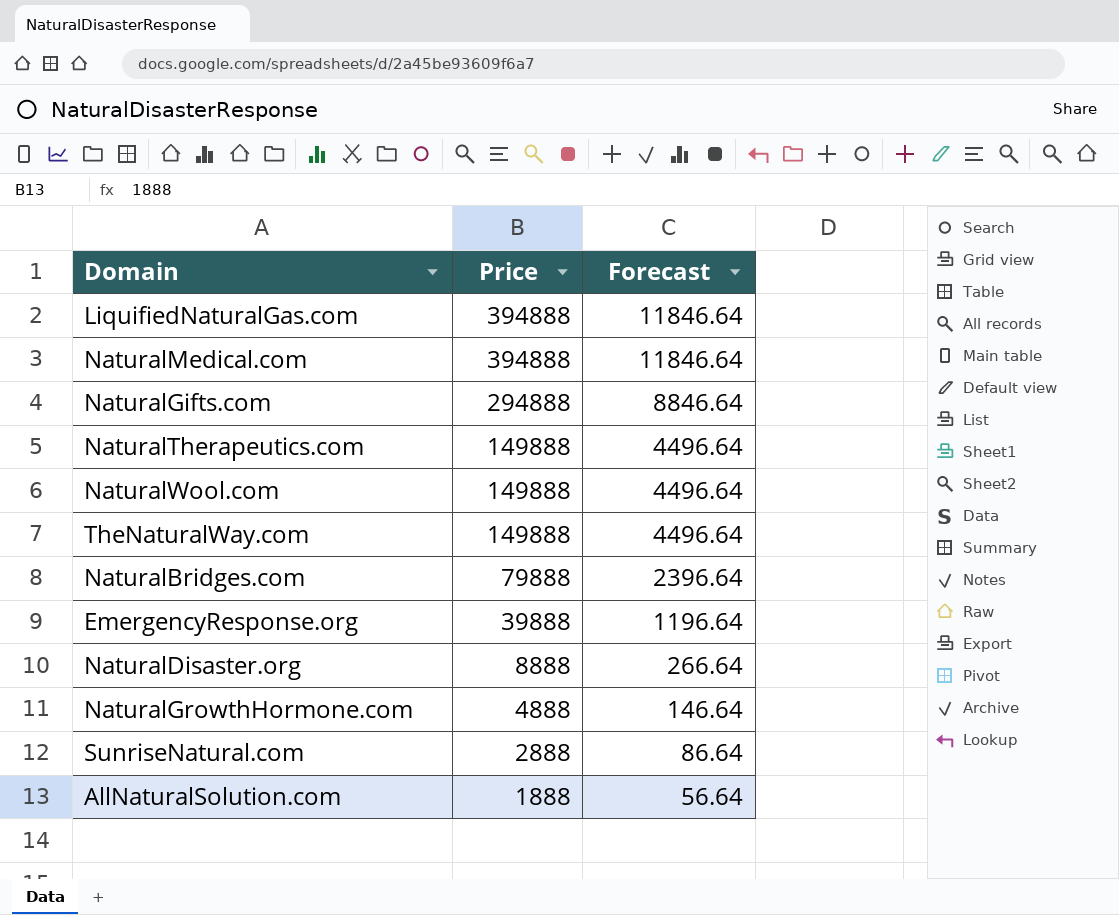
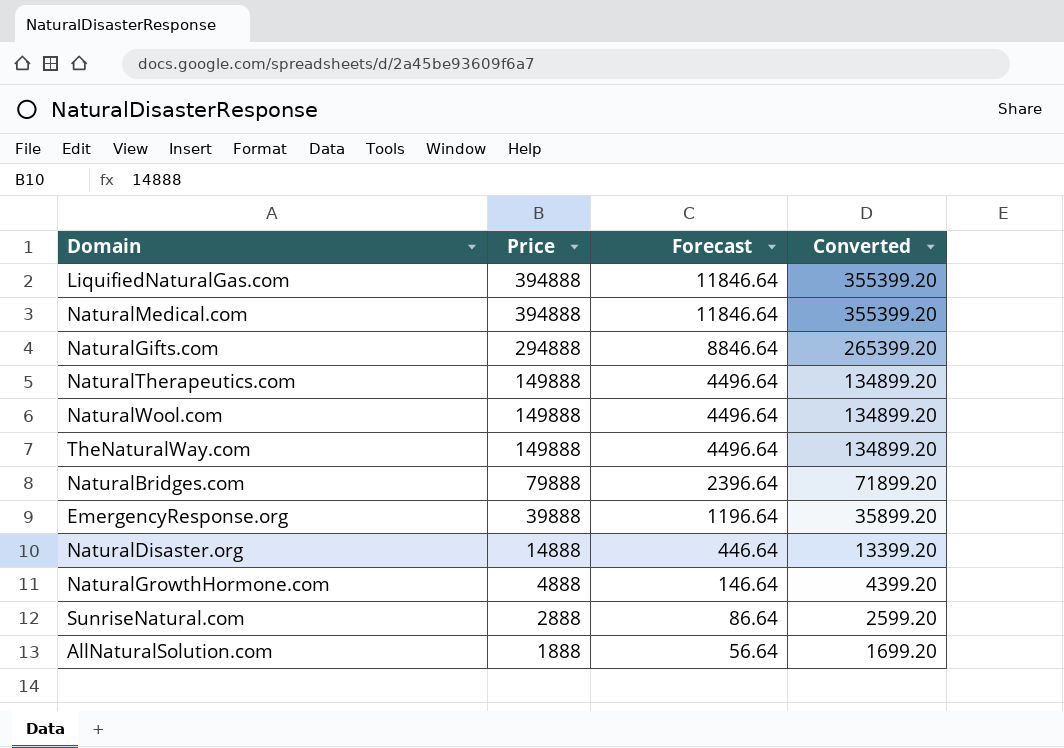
column Converted | formula: none -> [Price] * 0.9
NaturalDisaster.org | Price: 8888 -> 14888
NaturalDisaster.org | Forecast: 266.64 -> 446.64

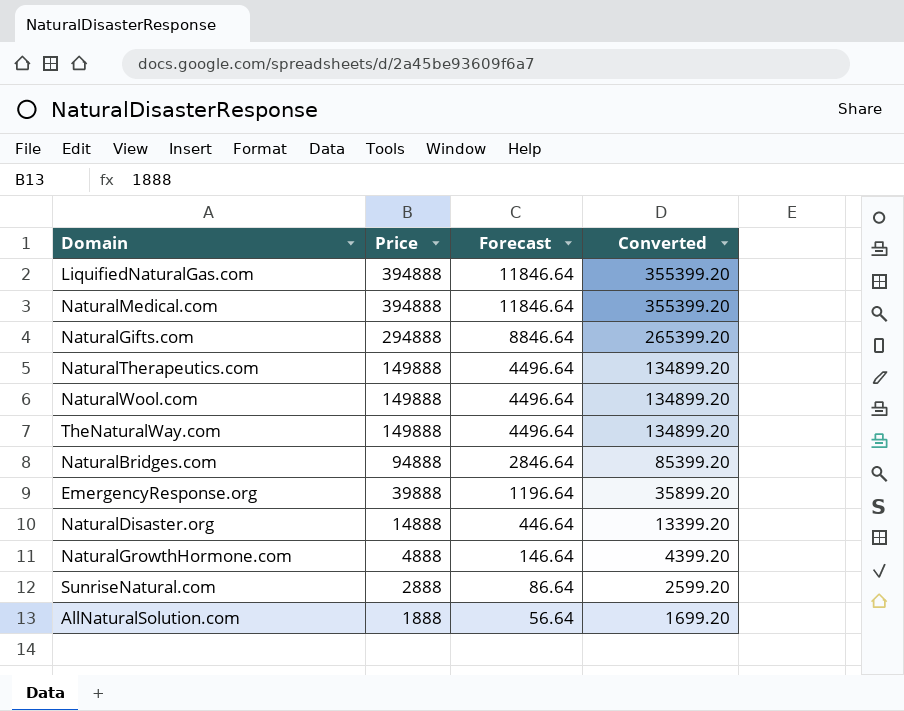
NaturalBridges.com | Price: 79888 -> 94888
NaturalBridges.com | Forecast: 2396.64 -> 2846.64
NaturalBridges.com | Converted: 71899.20 -> 85399.20

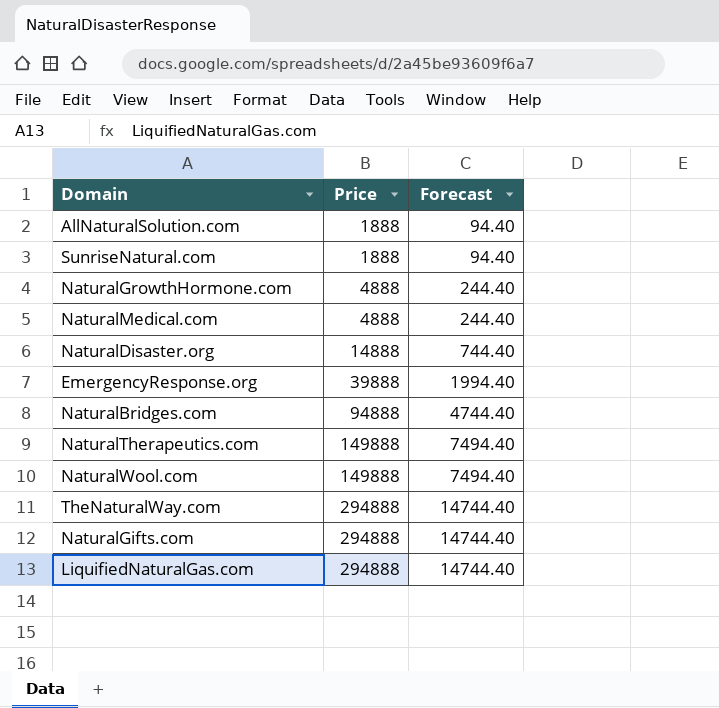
row order: Price descending -> Price ascending
column Converted | formula: [Price] * 0.9 -> none
column Forecast | formula: [Price] * 0.03 -> [Price] * 0.05
SunriseNatural.com | Price: 2888 -> 1888
NaturalMedical.com | Price: 394888 -> 4888
TheNaturalWay.com | Price: 149888 -> 294888
LiquifiedNaturalGas.com | Price: 394888 -> 294888

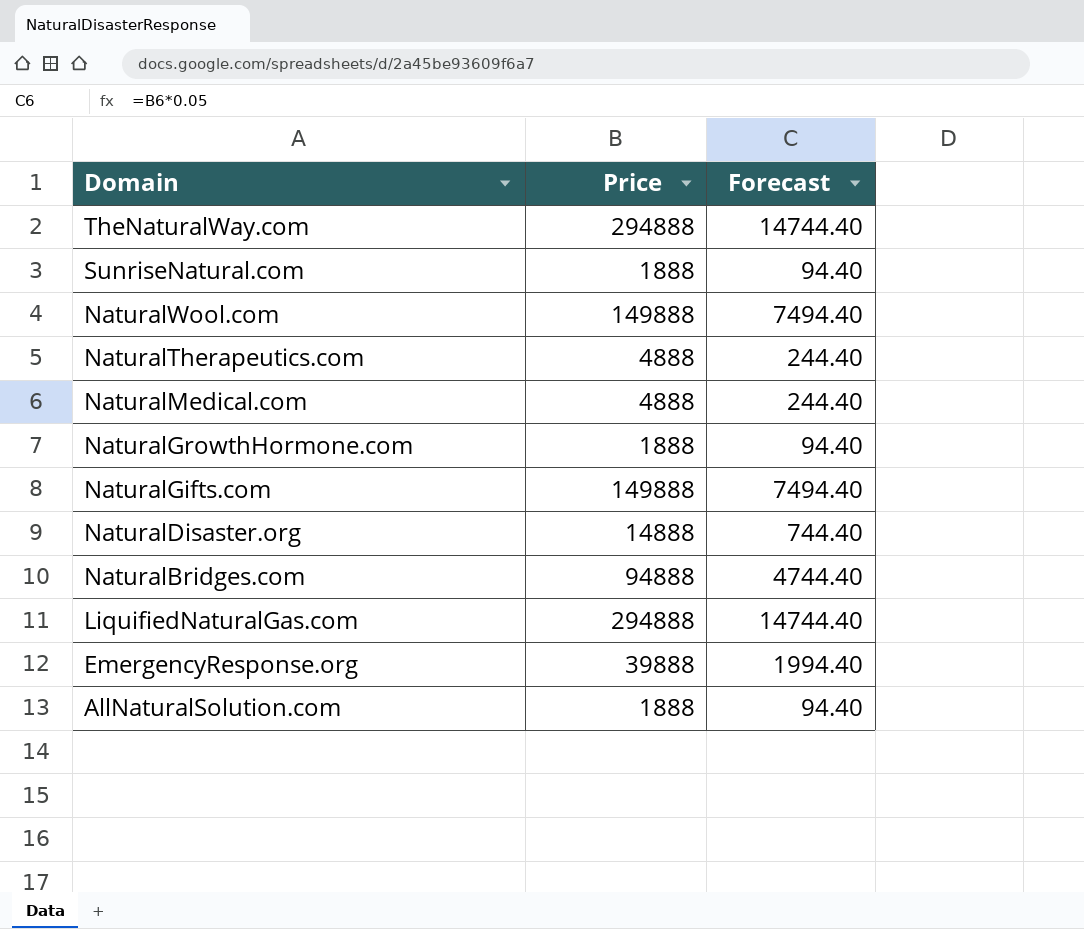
row order: Price ascending -> Domain descending
NaturalTherapeutics.com | Price: 149888 -> 4888
NaturalTherapeutics.com | Forecast: 7494.40 -> 244.40
NaturalGrowthHormone.com | Price: 4888 -> 1888
NaturalGrowthHormone.com | Forecast: 244.40 -> 94.40
NaturalGifts.com | Price: 294888 -> 149888
NaturalGifts.com | Forecast: 14744.40 -> 7494.40

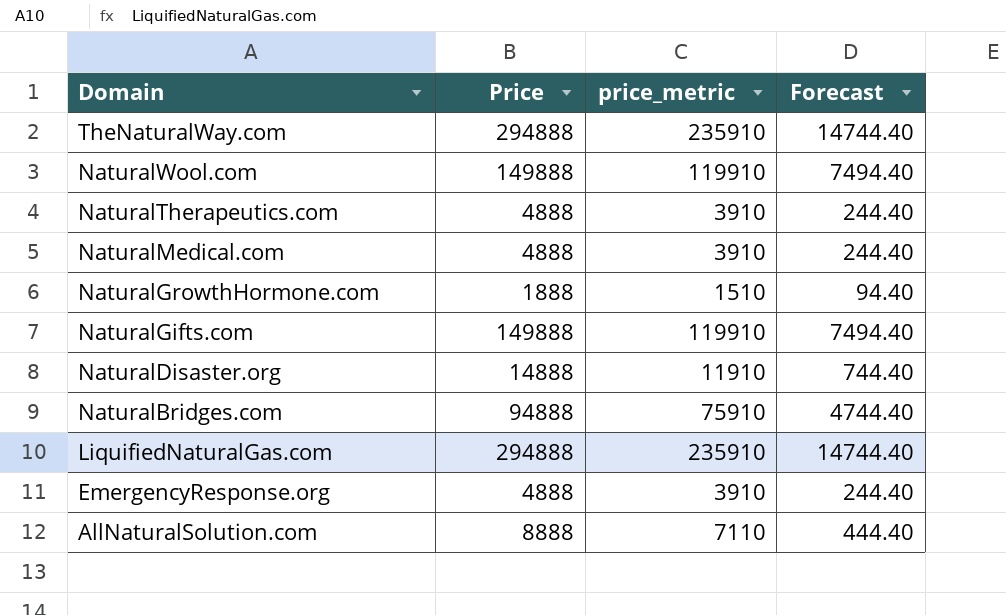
column price_metric | formula: none -> [Price] * 0.8
row SunriseNatural.com: 1888 | 94.40 -> none
EmergencyResponse.org | Price: 39888 -> 4888
EmergencyResponse.org | Forecast: 1994.40 -> 244.40
AllNaturalSolution.com | Price: 1888 -> 8888
AllNaturalSolution.com | Forecast: 94.40 -> 444.40

